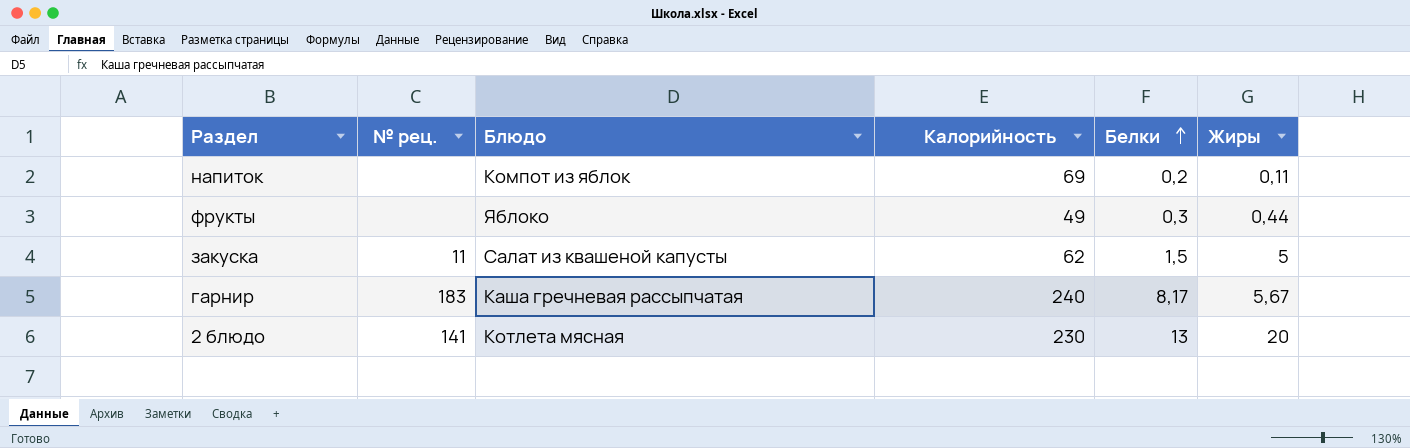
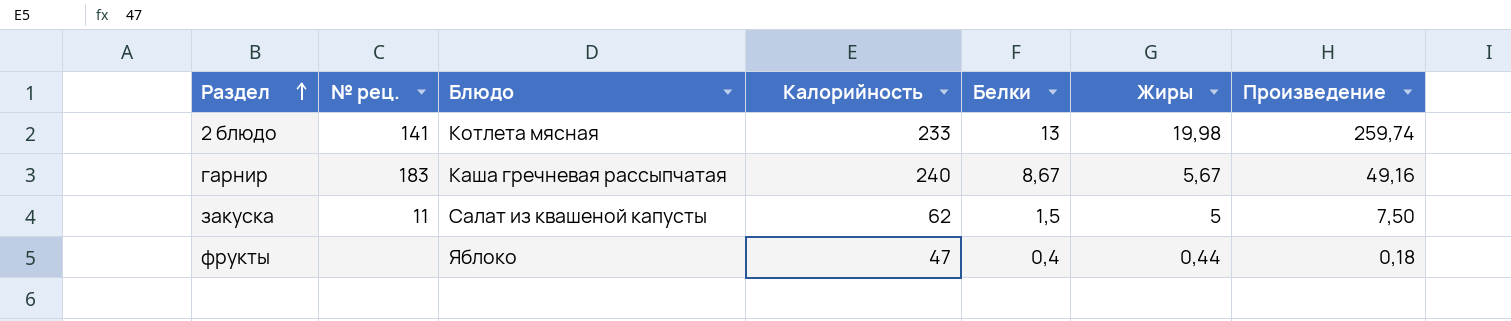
row order: Белки ascending -> Раздел ascending
column Произведение | formula: none -> [Белки] * [Жиры]
row напиток: none | Компот из яблок | 69 | 0,2 | 0,11 -> none
2 блюдо | Калорийность: 230 -> 233
2 блюдо | Жиры: 20 -> 19,98
гарнир | Белки: 8,17 -> 8,67
фрукты | Калорийность: 49 -> 47
фрукты | Белки: 0,3 -> 0,4

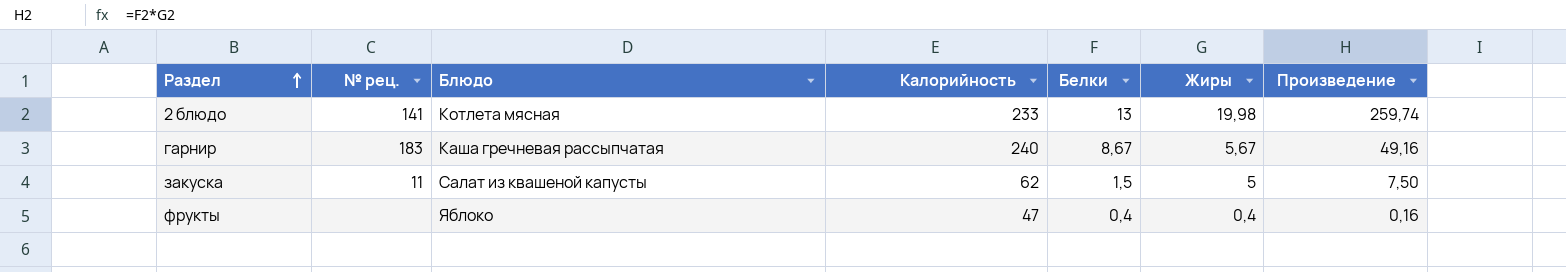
фрукты | Жиры: 0,44 -> 0,4
фрукты | Произведение: 0,18 -> 0,16

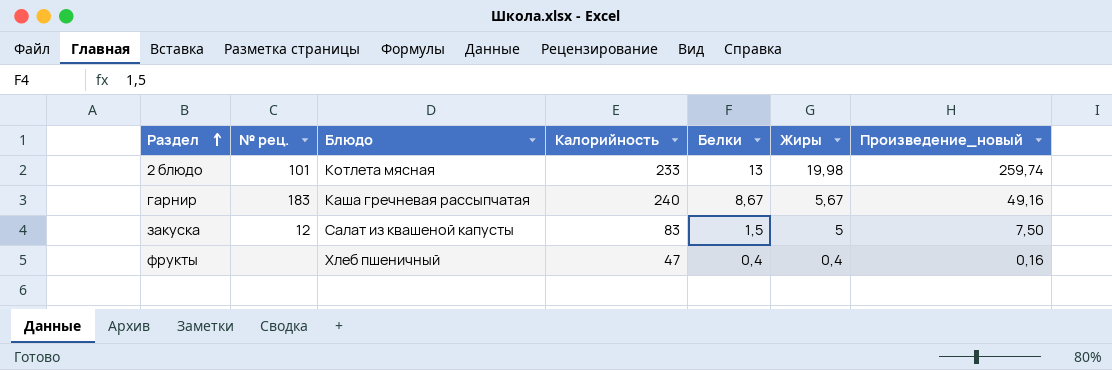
column name: Произведение -> Произведение_новый
2 блюдо | № рец.: 141 -> 101
закуска | № рец.: 11 -> 12
закуска | Калорийность: 62 -> 83
фрукты | Блюдо: Яблоко -> Хлеб пшеничный

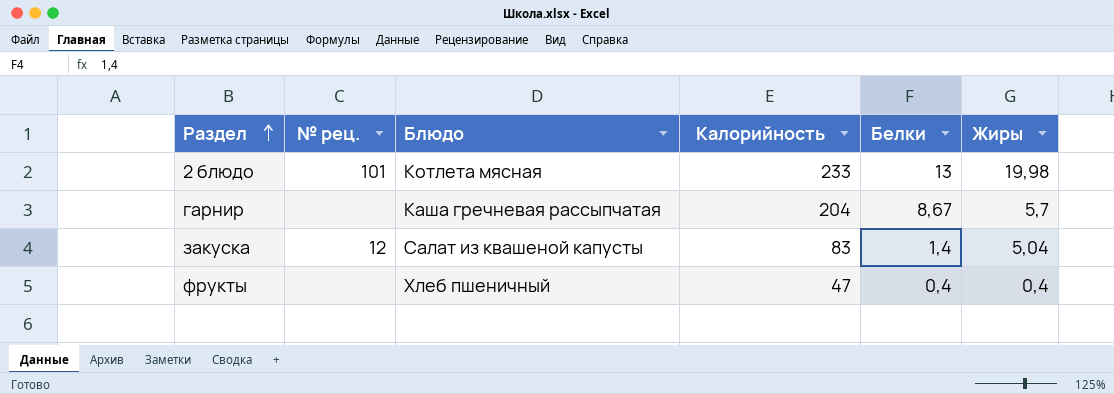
column Произведение_новый | formula: [Белки] * [Жиры] -> none
гарнир | № рец.: 183 -> none
гарнир | Калорийность: 240 -> 204
гарнир | Жиры: 5,67 -> 5,7
закуска | Белки: 1,5 -> 1,4
закуска | Жиры: 5 -> 5,04

